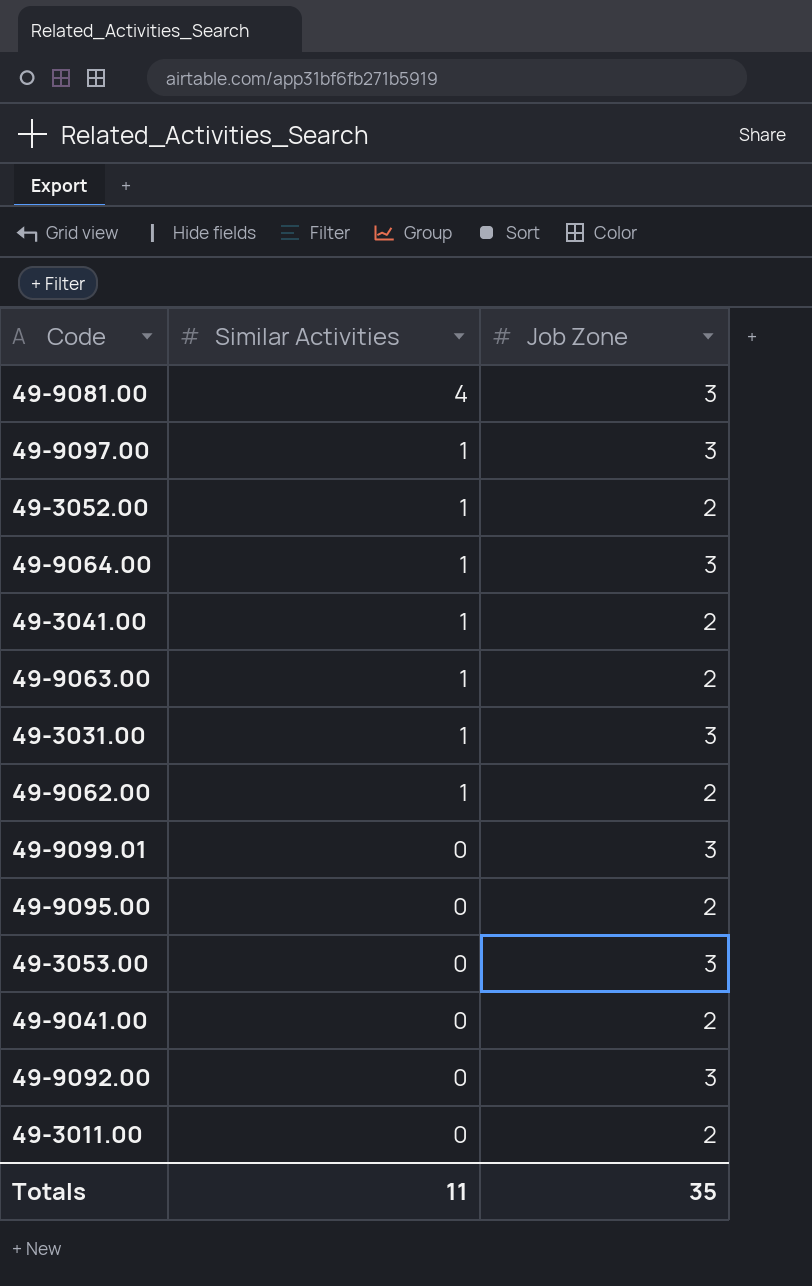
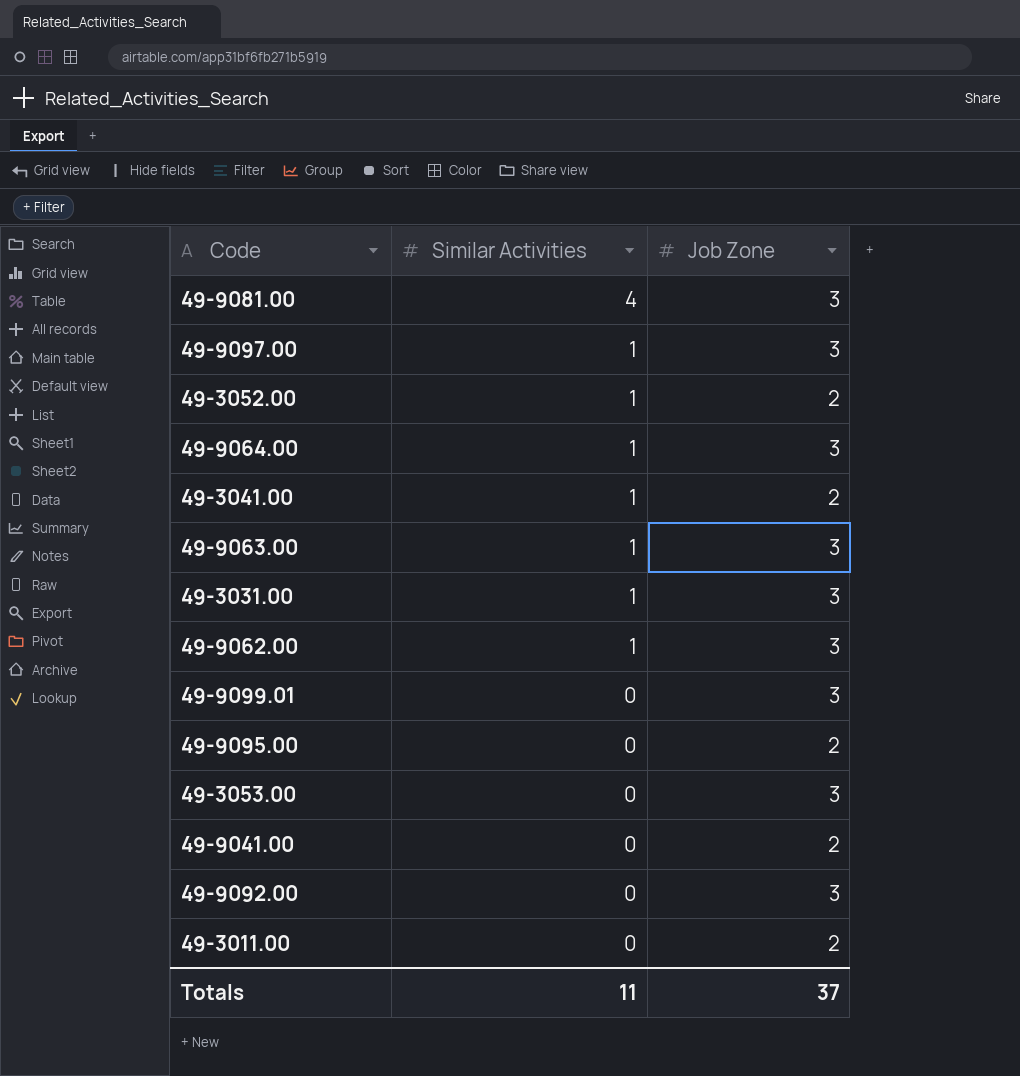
49-9063.00 | Job Zone: 2 -> 3
49-9062.00 | Job Zone: 2 -> 3
Totals | Job Zone: 35 -> 37

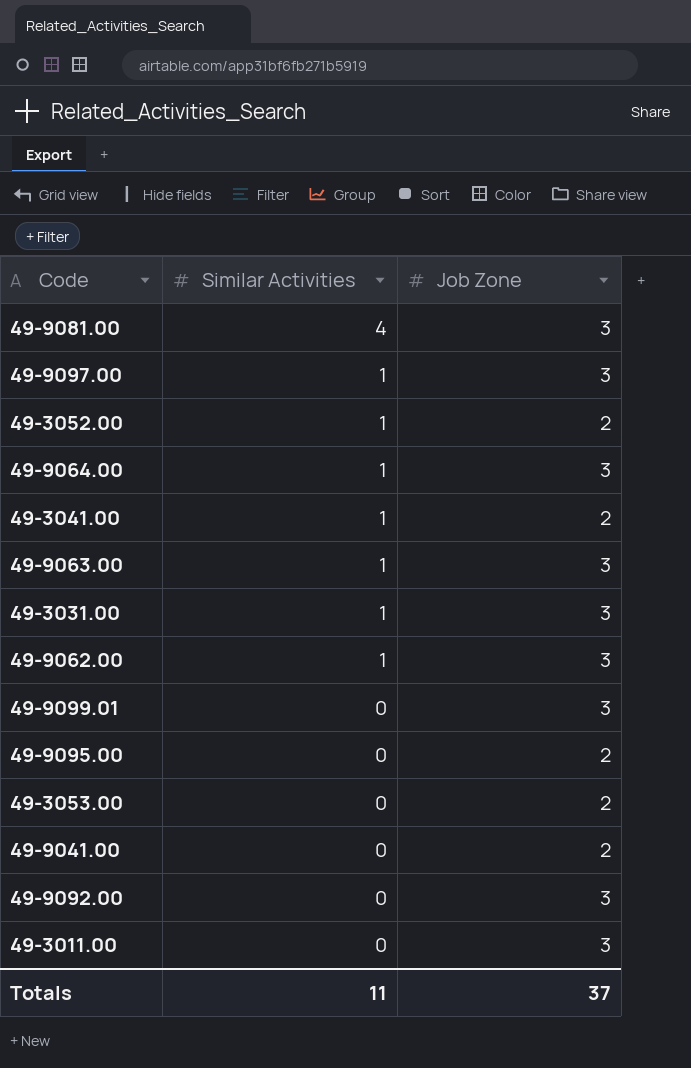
49-3053.00 | Job Zone: 3 -> 2
49-3011.00 | Job Zone: 2 -> 3

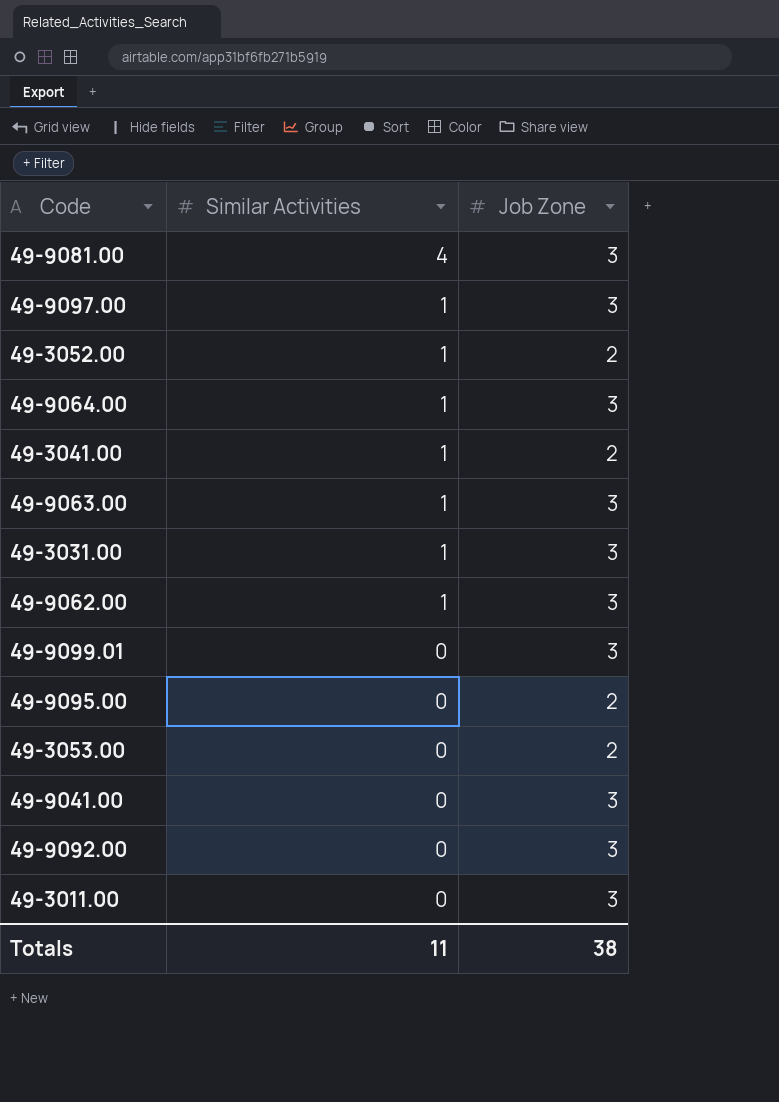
49-9041.00 | Job Zone: 2 -> 3
Totals | Job Zone: 37 -> 38

